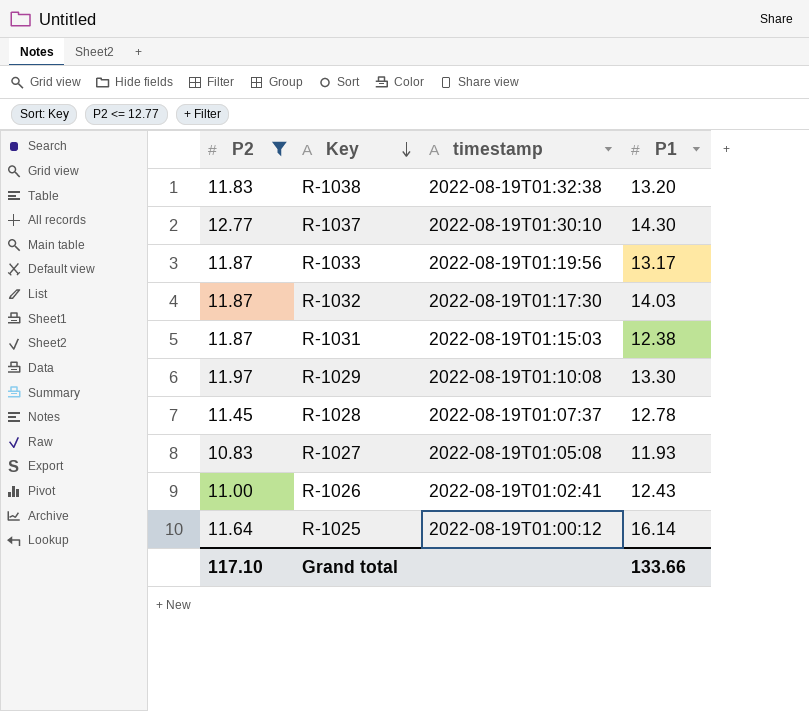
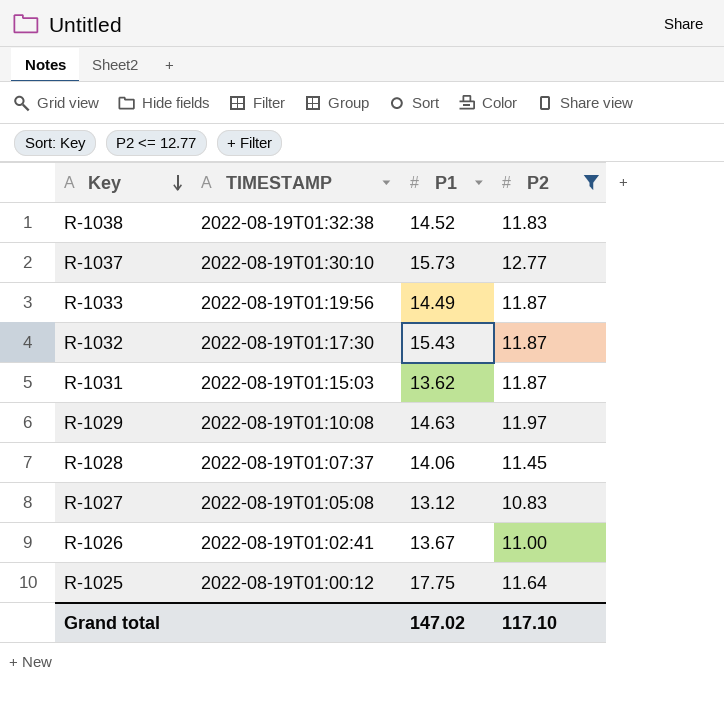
column name: timestamp -> TIMESTAMP
column P2 | position: 1 -> 4
R-1038 | P1: 13.20 -> 14.52
R-1037 | P1: 14.30 -> 15.73
R-1033 | P1: 13.17 -> 14.49
R-1032 | P1: 14.03 -> 15.43
R-1031 | P1: 12.38 -> 13.62
R-1029 | P1: 13.30 -> 14.63
R-1028 | P1: 12.78 -> 14.06
R-1027 | P1: 11.93 -> 13.12
R-1026 | P1: 12.43 -> 13.67
R-1025 | P1: 16.14 -> 17.75
Grand total | P1: 133.66 -> 147.02

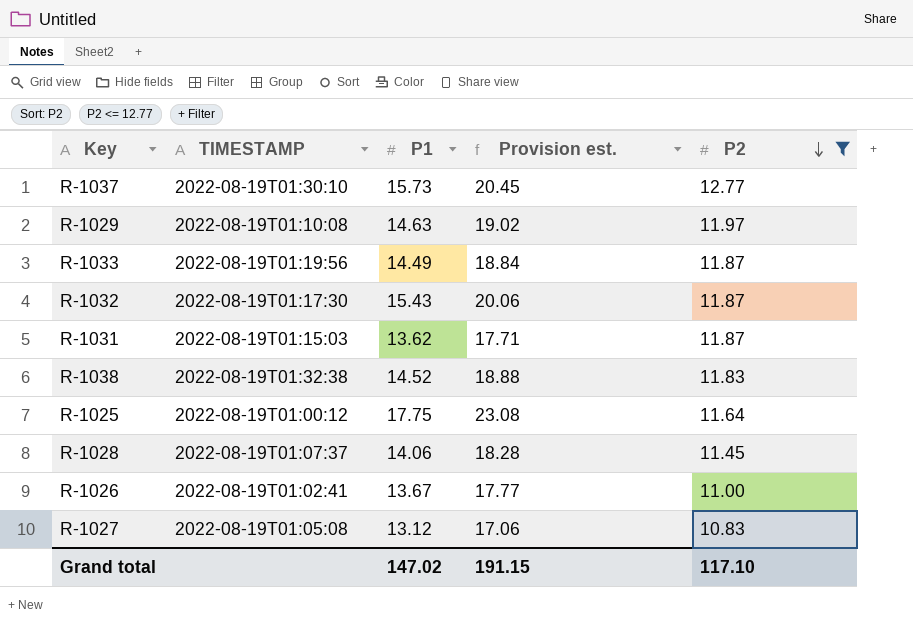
row order: Key descending -> P2 descending
column Provision est. | formula: none -> [P1] * 1.3

